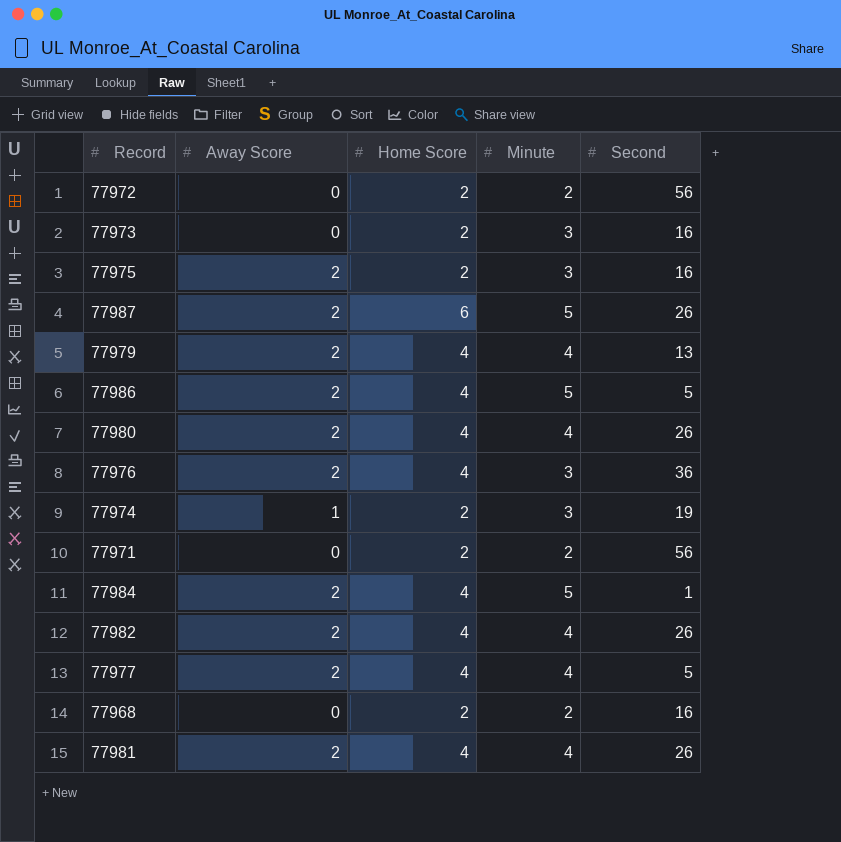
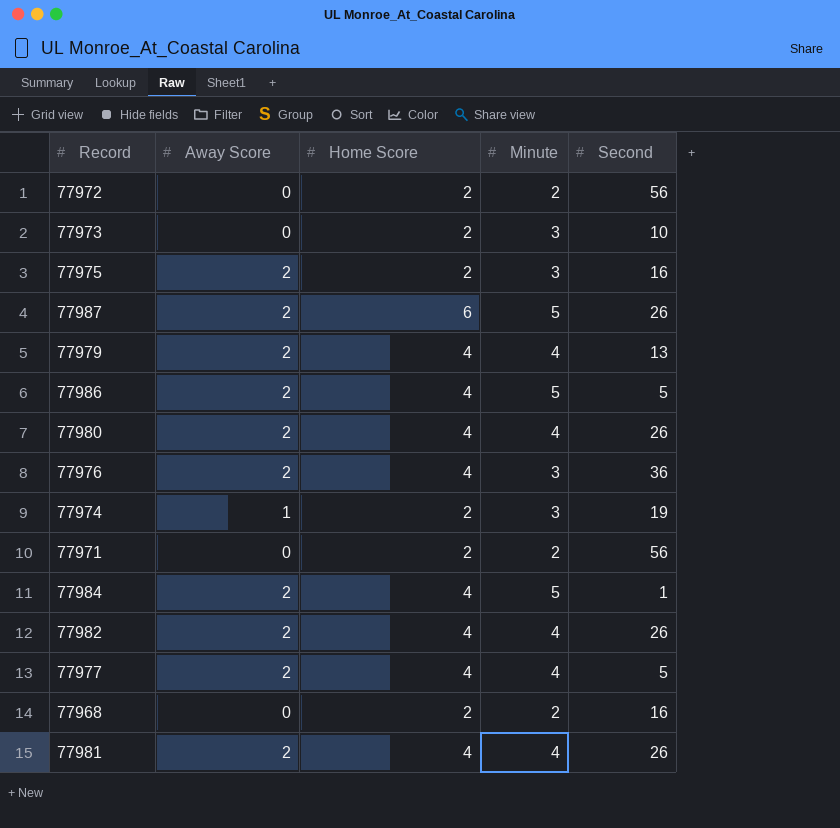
77973 | Second: 16 -> 10

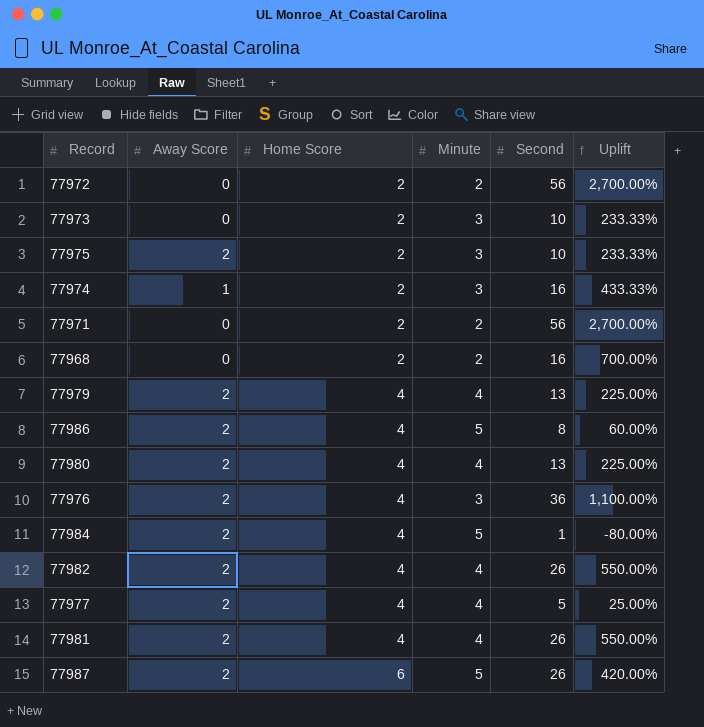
row order: none -> Home Score ascending
column Uplift | formula: none -> ([Second] - [Minute]) / [Minute]
77975 | Second: 16 -> 10
77974 | Second: 19 -> 16
77986 | Second: 5 -> 8
77980 | Second: 26 -> 13

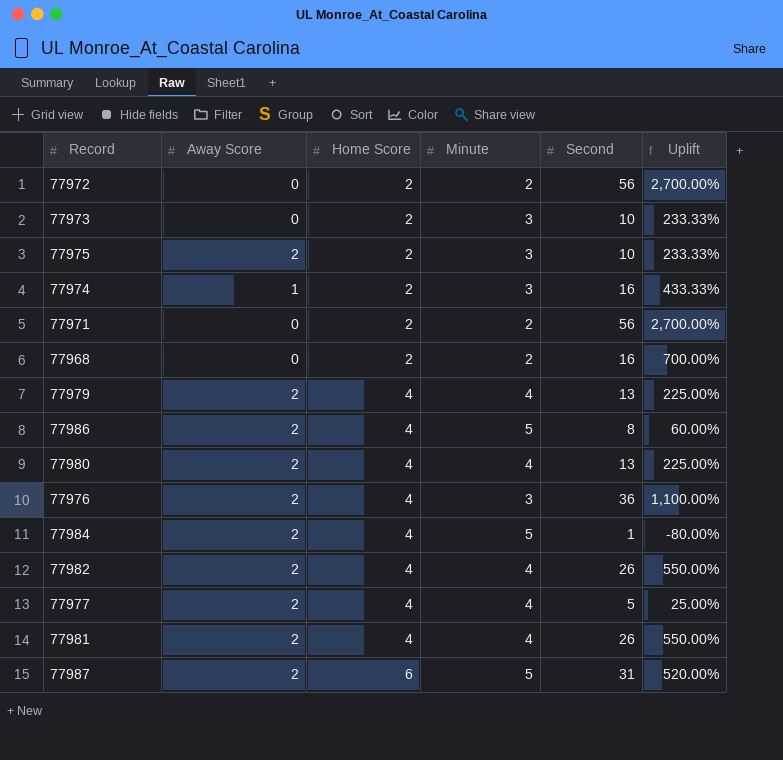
77987 | Second: 26 -> 31
77987 | Uplift: 420.00% -> 520.00%

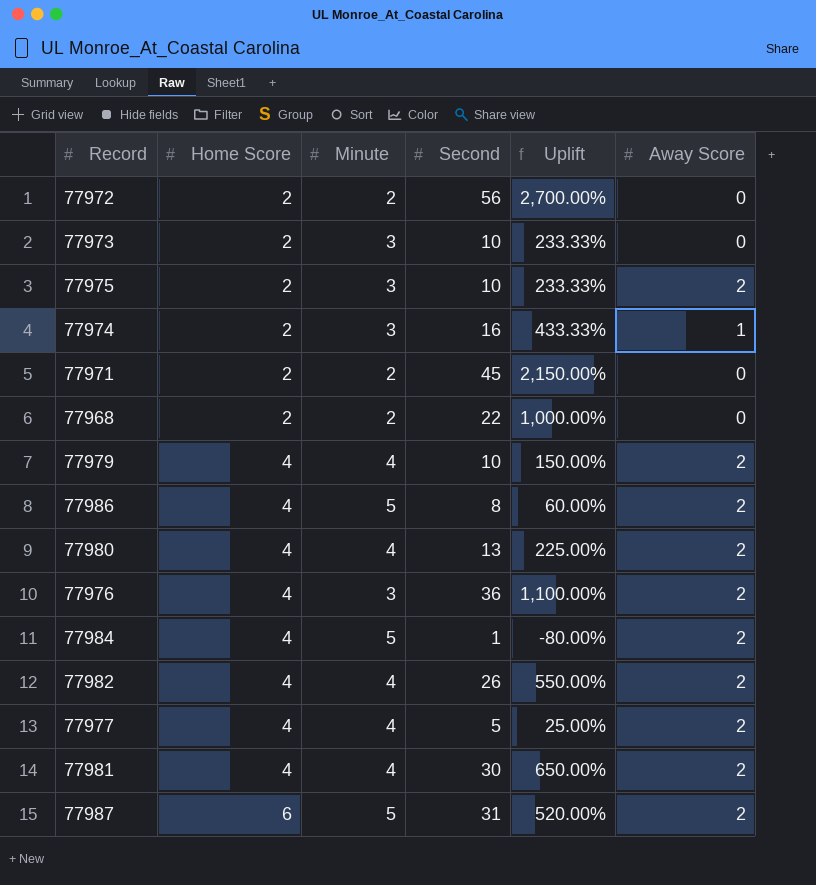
column Away Score | position: 2 -> 6
77971 | Second: 56 -> 45
77971 | Uplift: 2,700.00% -> 2,150.00%
77968 | Second: 16 -> 22
77968 | Uplift: 700.00% -> 1,000.00%
77979 | Second: 13 -> 10
77979 | Uplift: 225.00% -> 150.00%
77981 | Second: 26 -> 30
77981 | Uplift: 550.00% -> 650.00%

